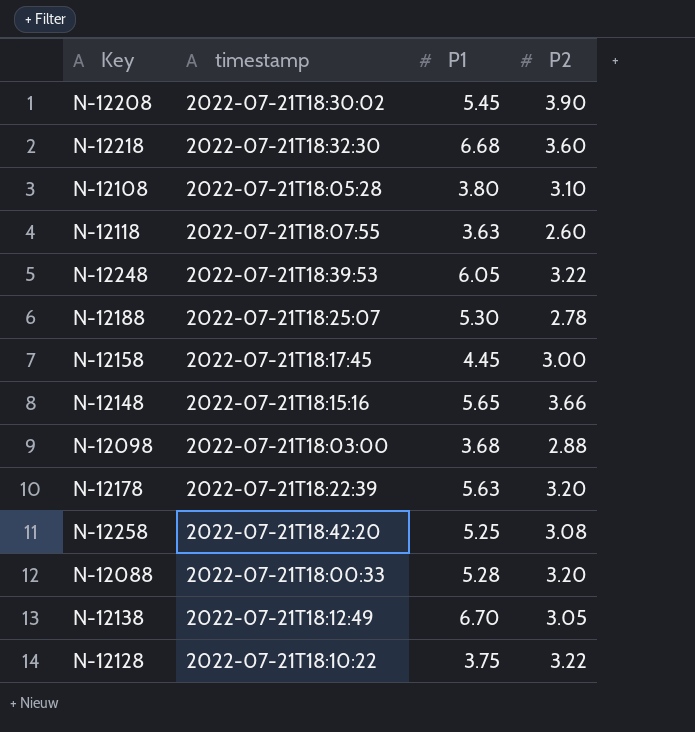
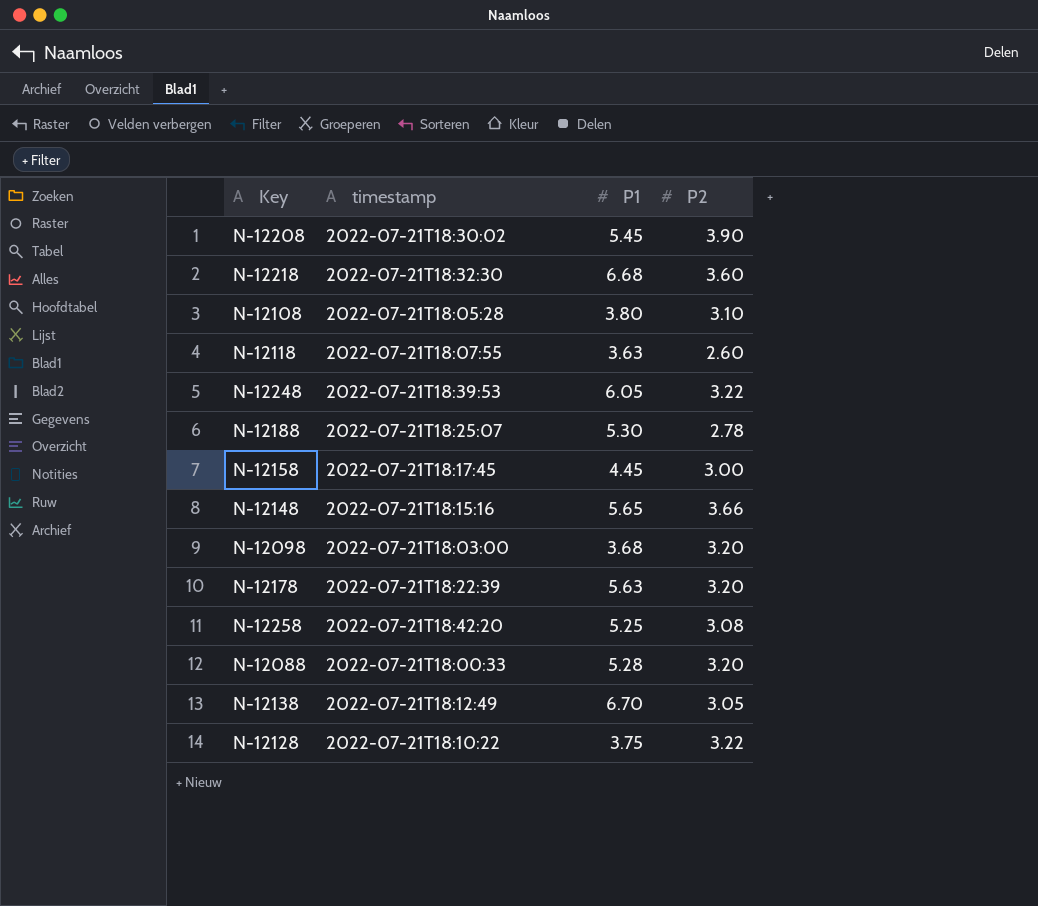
N-12098 | P2: 2.88 -> 3.20

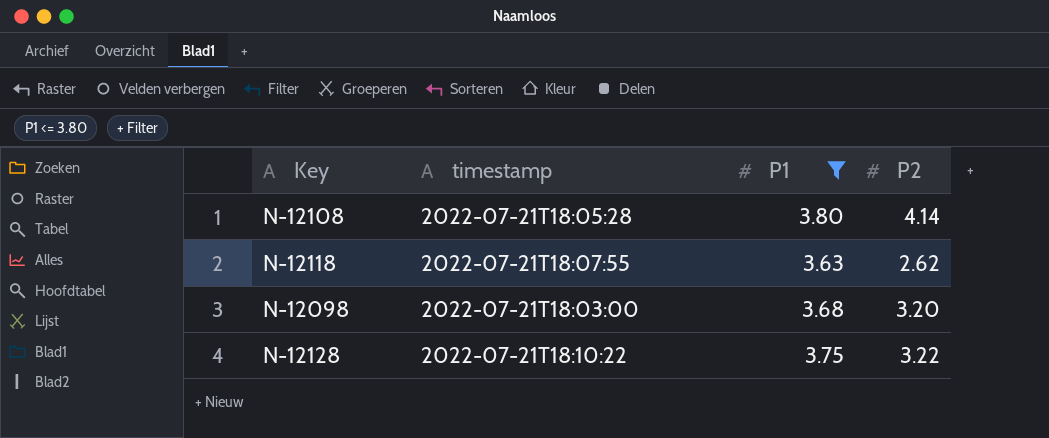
filter: none -> P1 <= 3.80
N-12108 | P2: 3.10 -> 4.14
N-12118 | P2: 2.60 -> 2.62

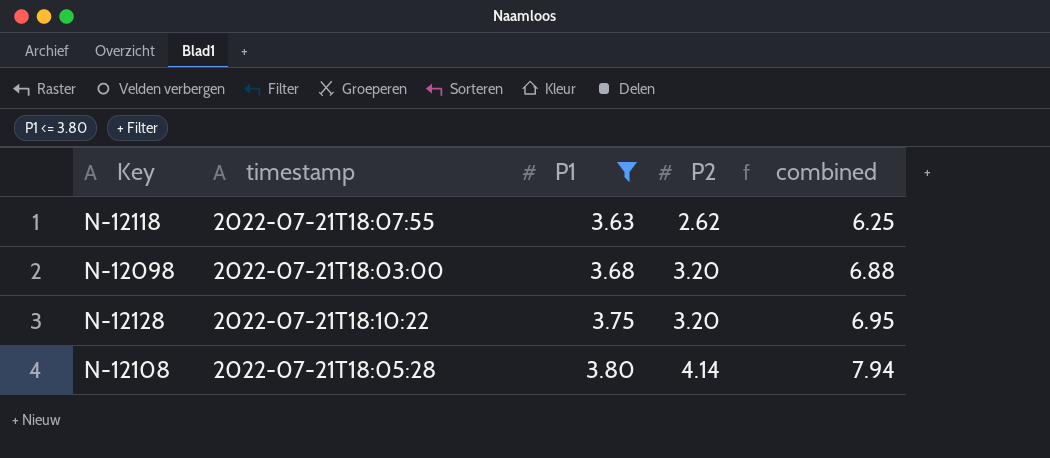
row order: none -> P1 ascending
column combined | formula: none -> [P1] + [P2]
N-12128 | P2: 3.22 -> 3.20

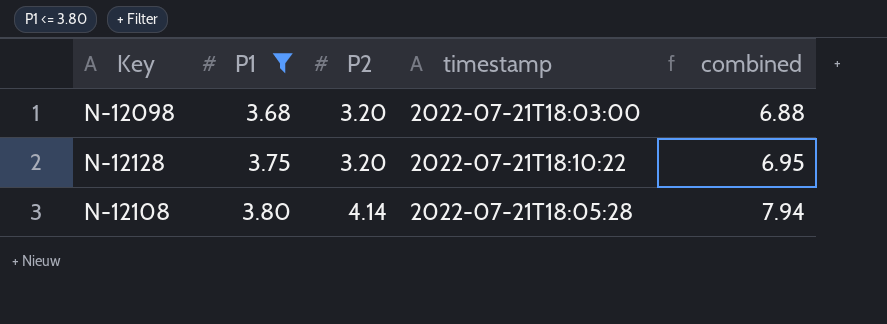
column timestamp | position: 2 -> 4
row N-12118: 2022-07-21T18:07:55 | 3.63 | 2.62 | 6.25 -> none

